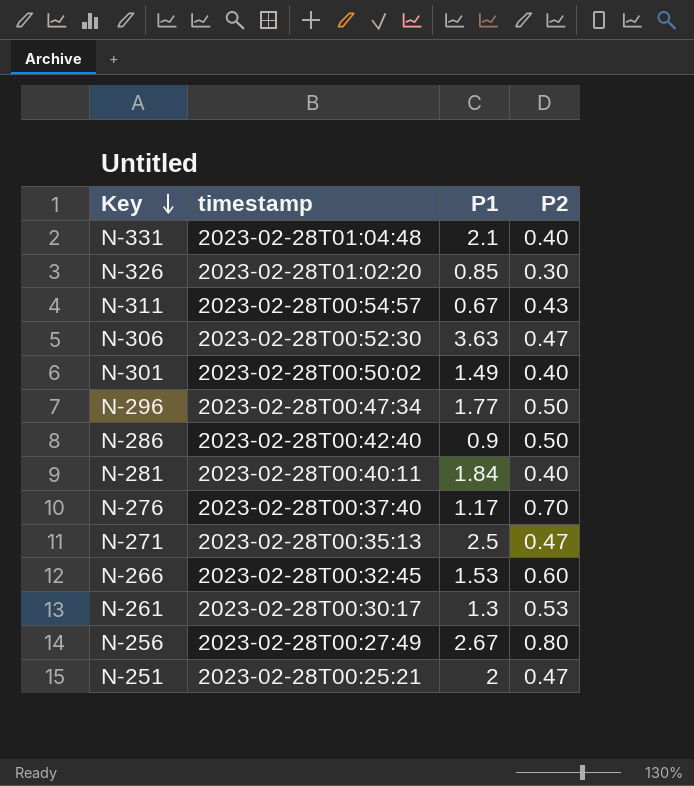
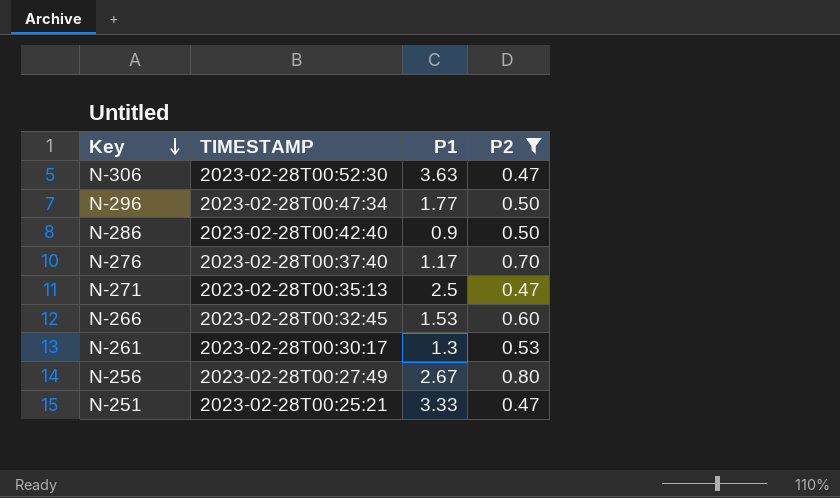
filter: none -> P2 >= 0.47
column name: timestamp -> TIMESTAMP
N-251 | P1: 2 -> 3.33

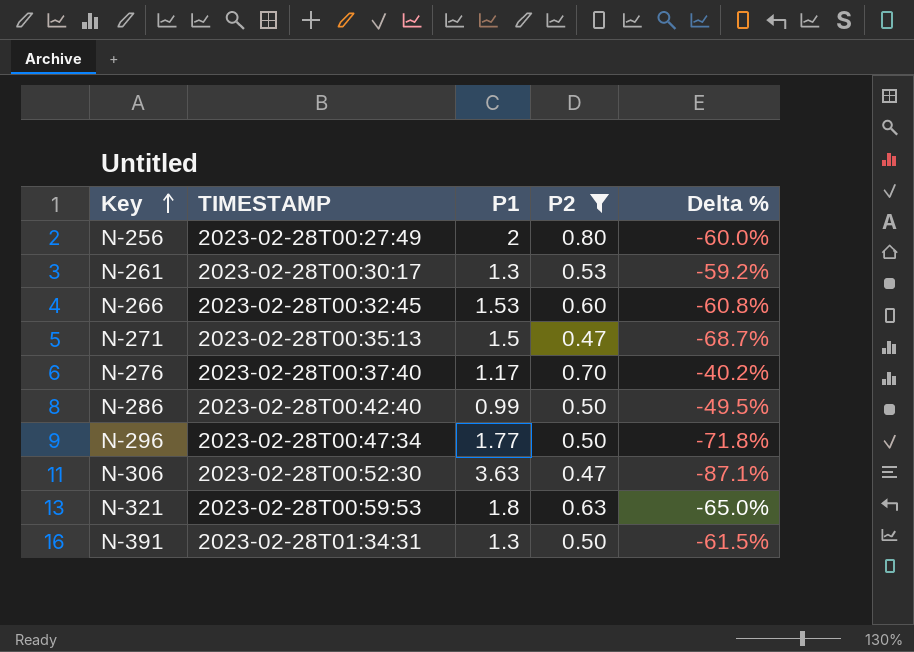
row order: Key descending -> Key ascending
column Delta % | formula: none -> ([P2] - [P1]) / [P1]
row N-251: 2023-02-28T00:25:21 | 3.33 | 0.47 -> none
N-256 | P1: 2.67 -> 2
N-271 | P1: 2.5 -> 1.5
N-286 | P1: 0.9 -> 0.99
row N-321: none -> 2023-02-28T00:59:53 | 1.8 | 0.63 | -65.0%
row N-391: none -> 2023-02-28T01:34:31 | 1.3 | 0.50 | -61.5%

